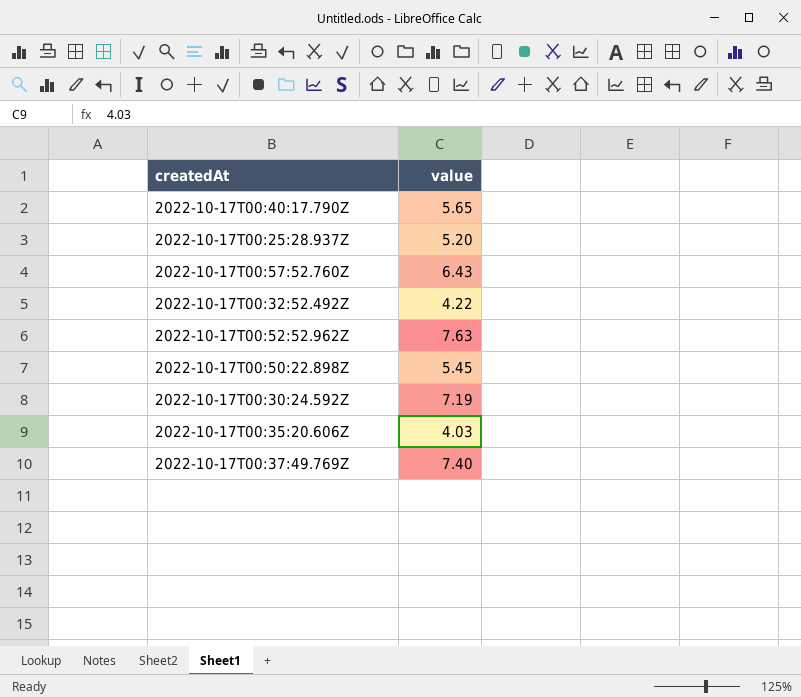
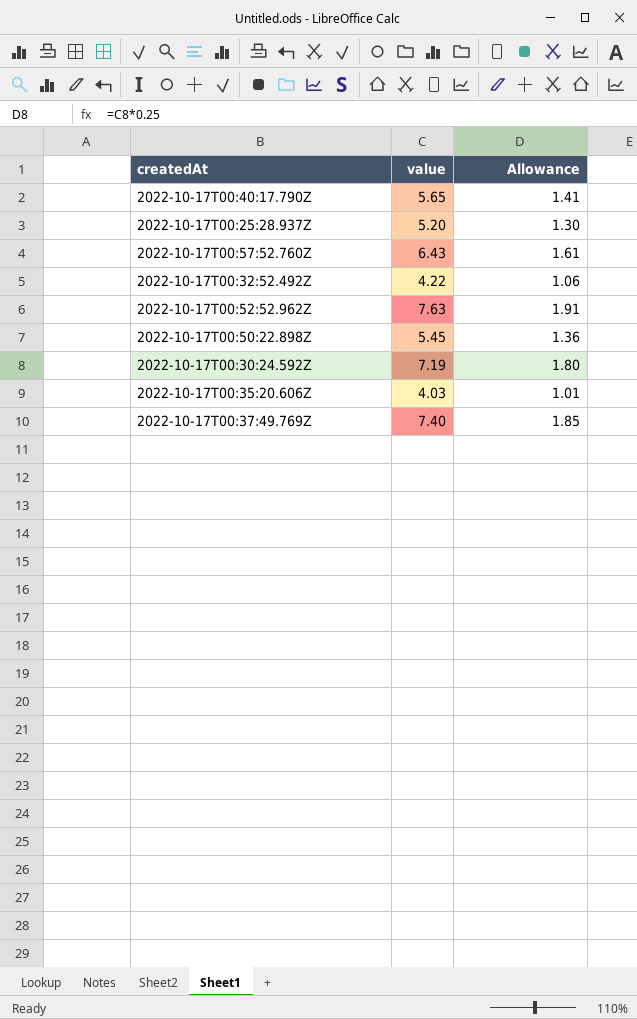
column Allowance | formula: none -> [value] * 0.25

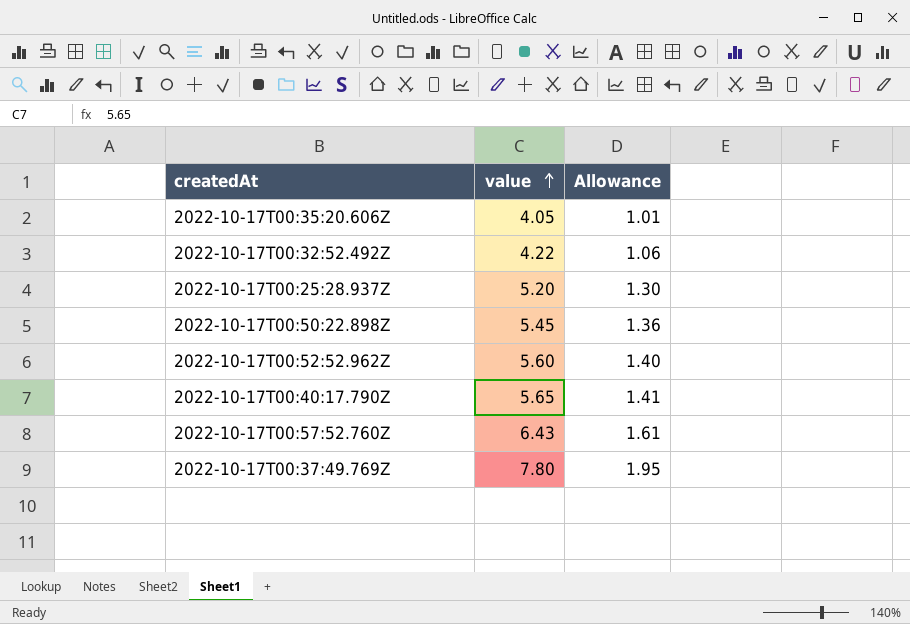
row order: none -> value ascending
row 2022-10-17T00:30:24.592Z: 7.19 | 1.80 -> none
2022-10-17T00:35:20.606Z | value: 4.03 -> 4.05
2022-10-17T00:52:52.962Z | value: 7.63 -> 5.60
2022-10-17T00:52:52.962Z | Allowance: 1.91 -> 1.40
2022-10-17T00:37:49.769Z | value: 7.40 -> 7.80
2022-10-17T00:37:49.769Z | Allowance: 1.85 -> 1.95

